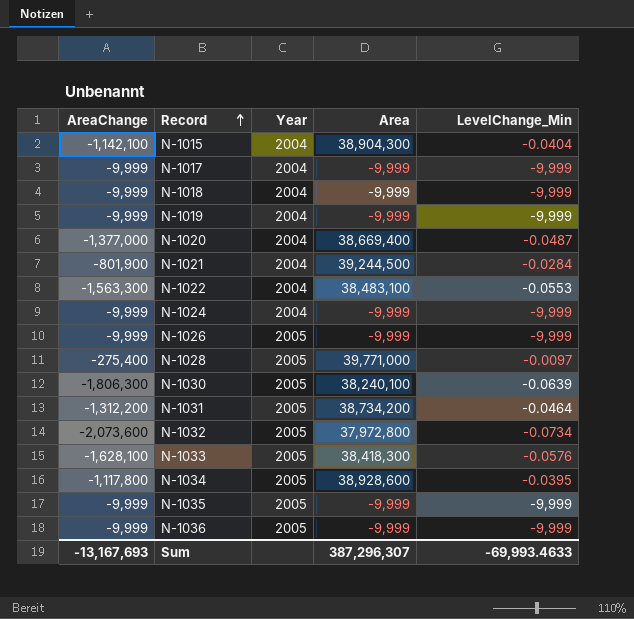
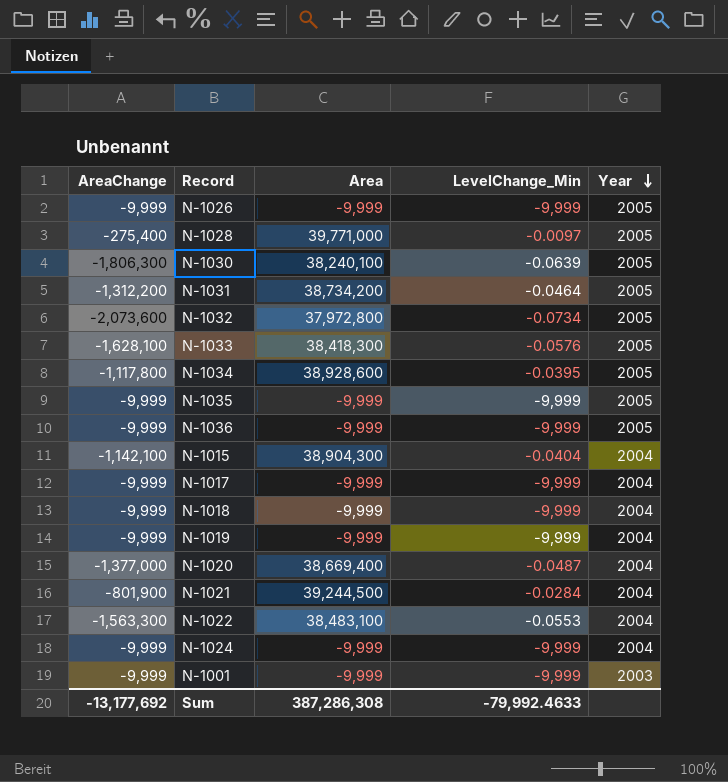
row order: Record ascending -> Year descending
column Year | position: 3 -> 5
row N-1001: none -> -9,999 | -9,999 | -9,999 | 2003
Sum | AreaChange: -13,167,693 -> -13,177,692
Sum | Area: 387,296,307 -> 387,286,308
Sum | LevelChange_Min: -69,993.4633 -> -79,992.4633

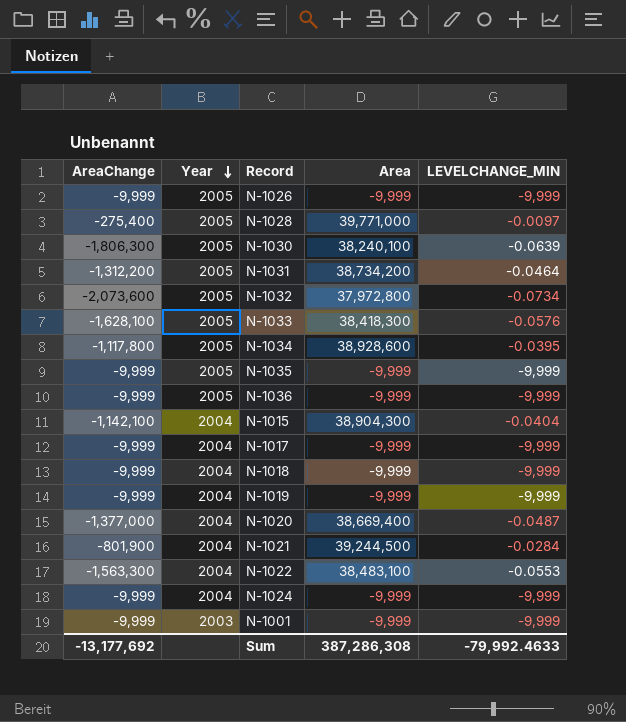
column Year | position: 5 -> 2
column name: LevelChange_Min -> LEVELCHANGE_MIN

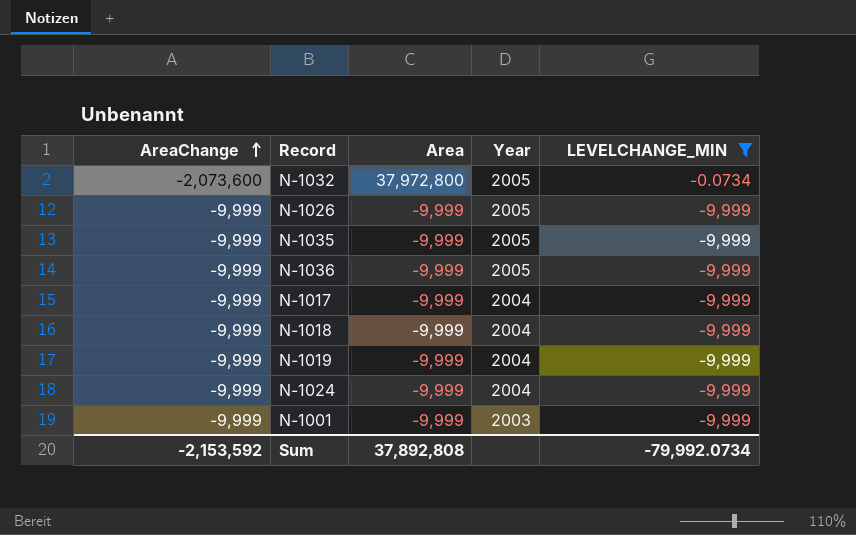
filter: none -> LEVELCHANGE_MIN <= -0.0734
row order: Year descending -> AreaChange ascending
column Year | position: 2 -> 4
Sum | AreaChange: -13,177,692 -> -2,153,592
Sum | Area: 387,286,308 -> 37,892,808
Sum | LEVELCHANGE_MIN: -79,992.4633 -> -79,992.0734

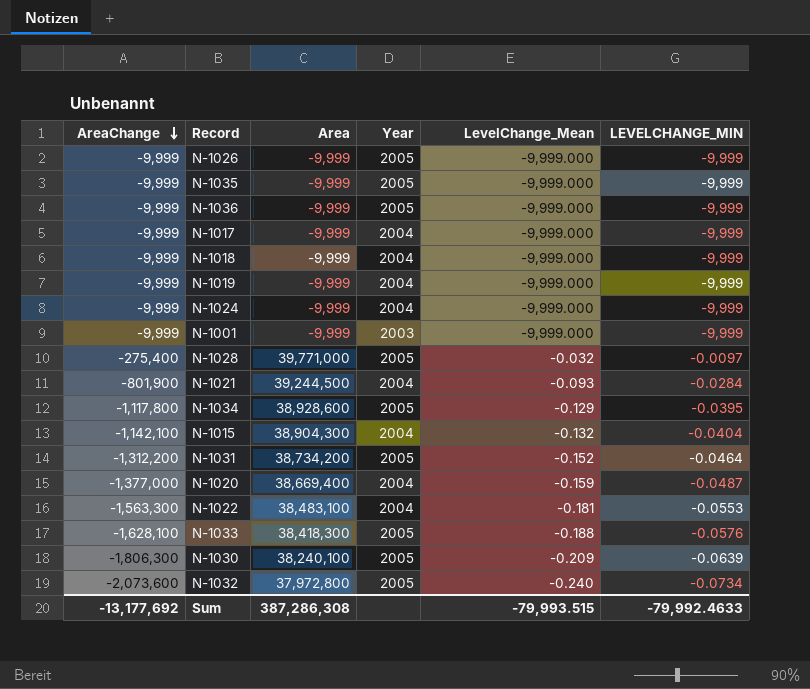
filter: LEVELCHANGE_MIN <= -0.0734 -> none
row order: AreaChange ascending -> AreaChange descending
column LevelChange_Mean | position: none -> 5
Sum | AreaChange: -2,153,592 -> -13,177,692
Sum | Area: 37,892,808 -> 387,286,308
Sum | LEVELCHANGE_MIN: -79,992.0734 -> -79,992.4633

